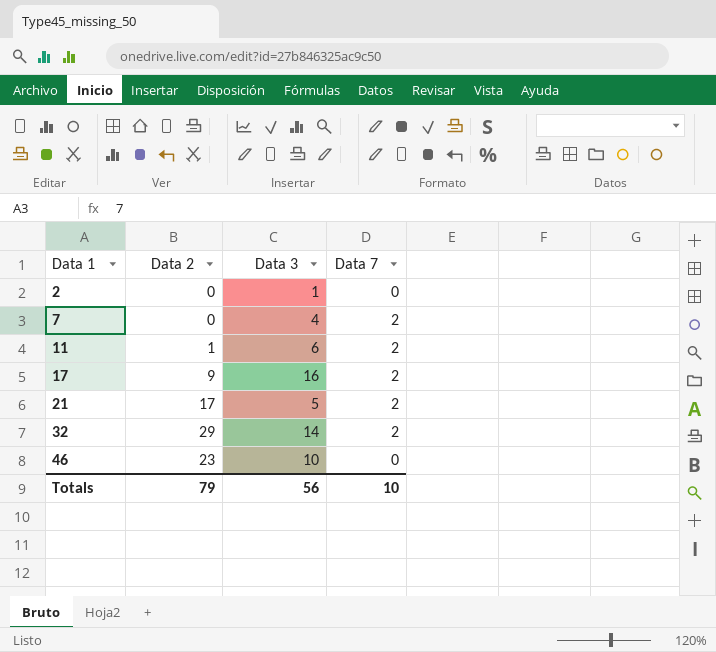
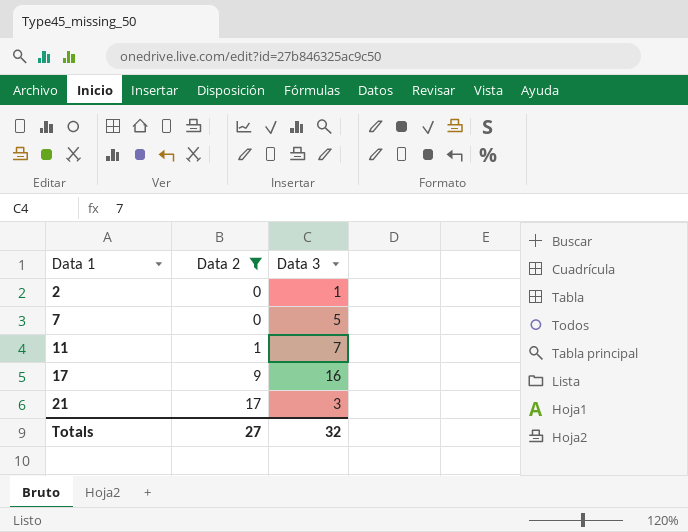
filter: none -> Data 2 <= 17
column Data 7 | position: 4 -> none
7 | Data 3: 4 -> 5
11 | Data 3: 6 -> 7
21 | Data 3: 5 -> 3
Totals | Data 2: 79 -> 27
Totals | Data 3: 56 -> 32

